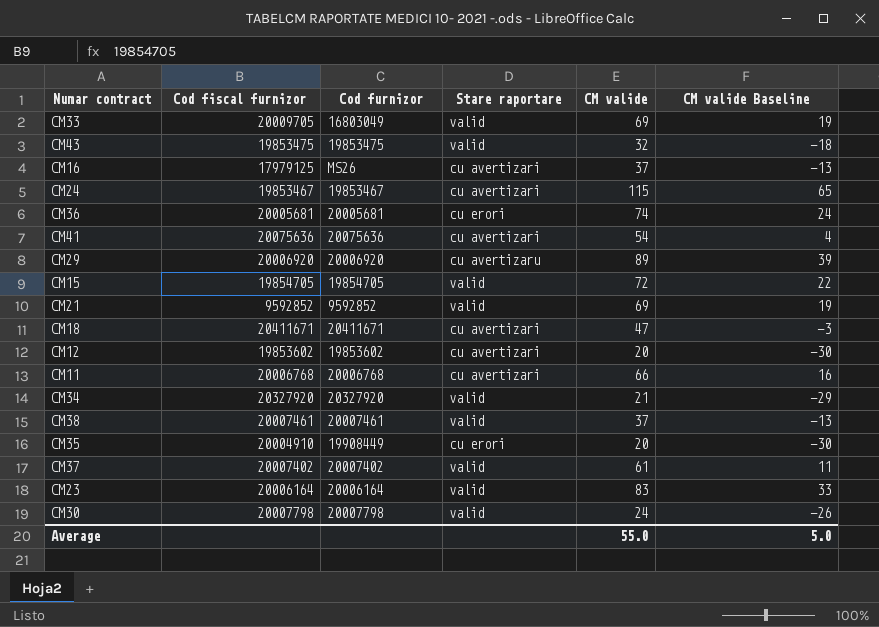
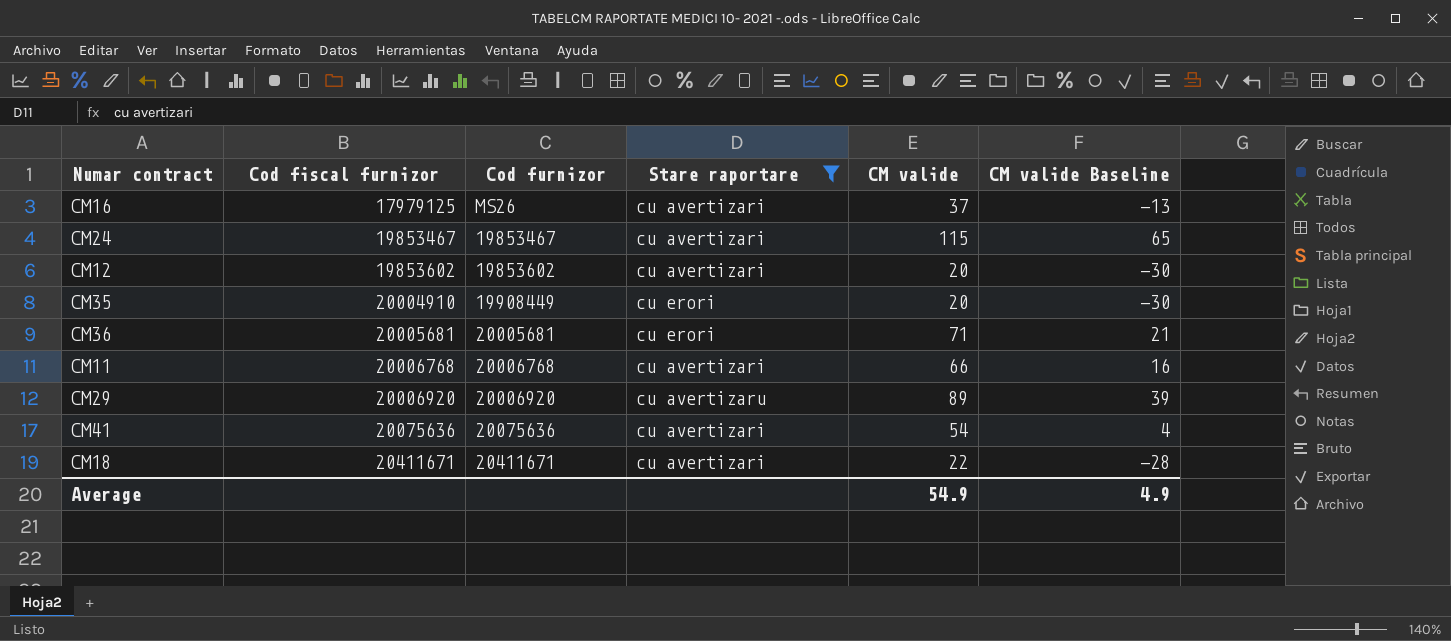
filter: none -> Stare raportare != valid
row order: none -> Cod fiscal furnizor ascending
CM36 | CM valide: 74 -> 71
CM36 | CM valide Baseline: 24 -> 21
CM18 | CM valide: 47 -> 22
CM18 | CM valide Baseline: -3 -> -28
Average | CM valide: 55.0 -> 54.9
Average | CM valide Baseline: 5.0 -> 4.9

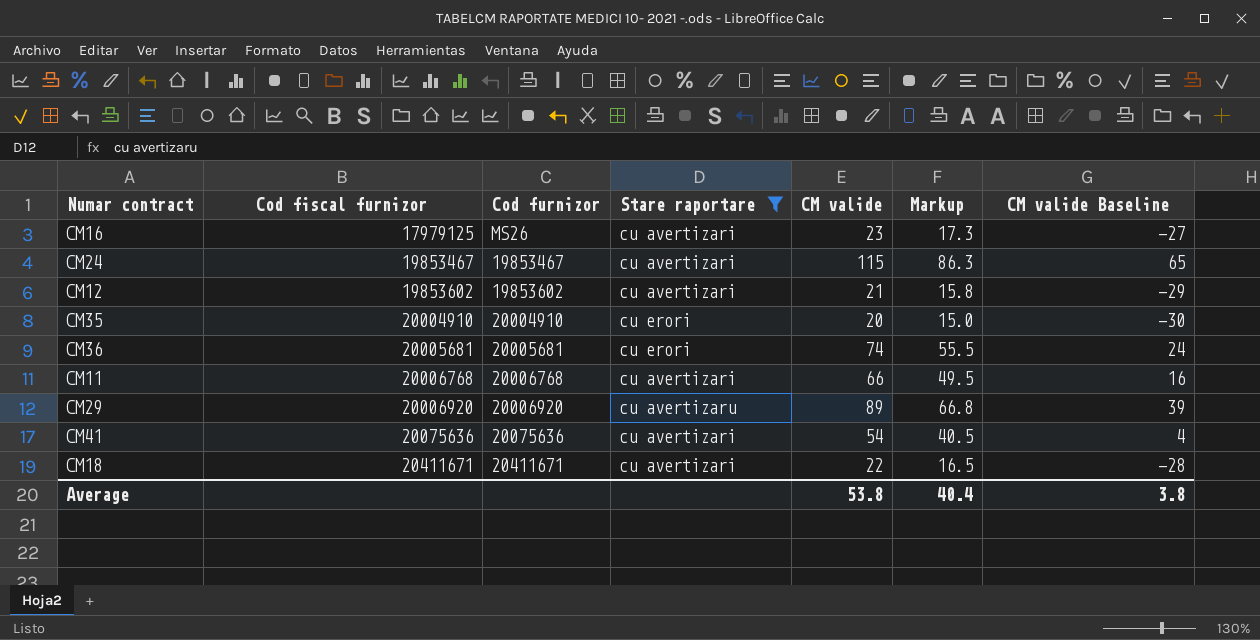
column Markup | formula: none -> [CM valide] * 0.75
CM16 | CM valide: 37 -> 23
CM16 | CM valide Baseline: -13 -> -27
CM12 | CM valide: 20 -> 21
CM12 | CM valide Baseline: -30 -> -29
CM35 | Cod furnizor: 19908449 -> 20004910
CM36 | CM valide: 71 -> 74
CM36 | CM valide Baseline: 21 -> 24
Average | CM valide: 54.9 -> 53.8
Average | CM valide Baseline: 4.9 -> 3.8

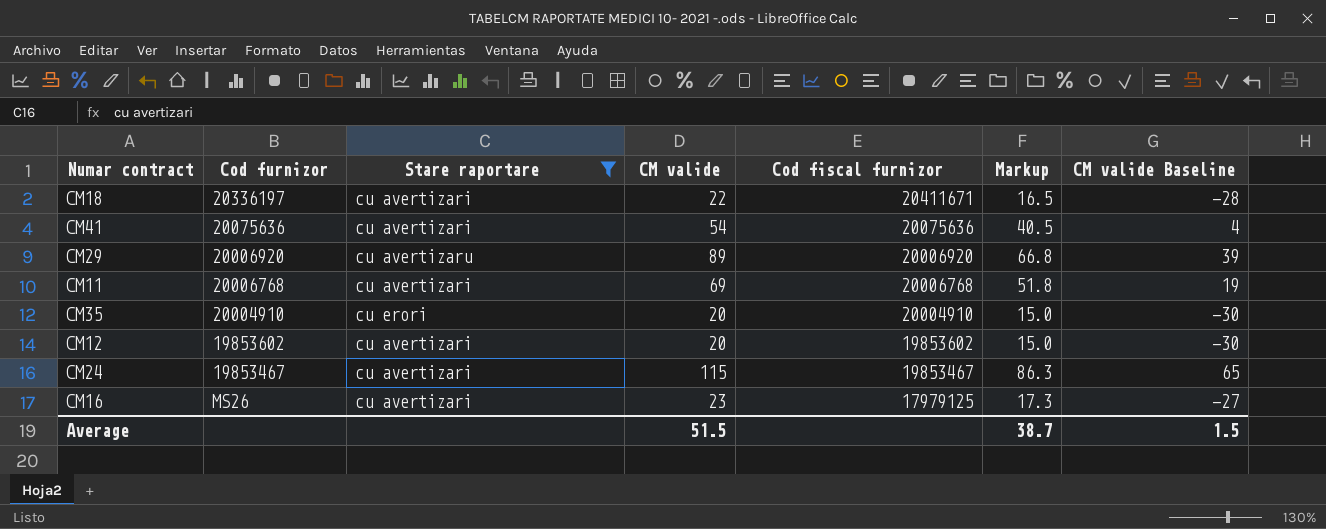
row order: Cod fiscal furnizor ascending -> Cod fiscal furnizor descending
column Cod fiscal furnizor | position: 2 -> 5
row CM36: 20005681 | 20005681 | cu erori | 74 | 55.5 | 24 -> none
CM18 | Cod furnizor: 20411671 -> 20336197
CM11 | CM valide: 66 -> 69
CM11 | Markup: 49.5 -> 51.8
CM11 | CM valide Baseline: 16 -> 19
CM12 | CM valide: 21 -> 20
CM12 | Markup: 15.8 -> 15.0
CM12 | CM valide Baseline: -29 -> -30
Average | CM valide: 53.8 -> 51.5
Average | Markup: 40.4 -> 38.7
Average | CM valide Baseline: 3.8 -> 1.5

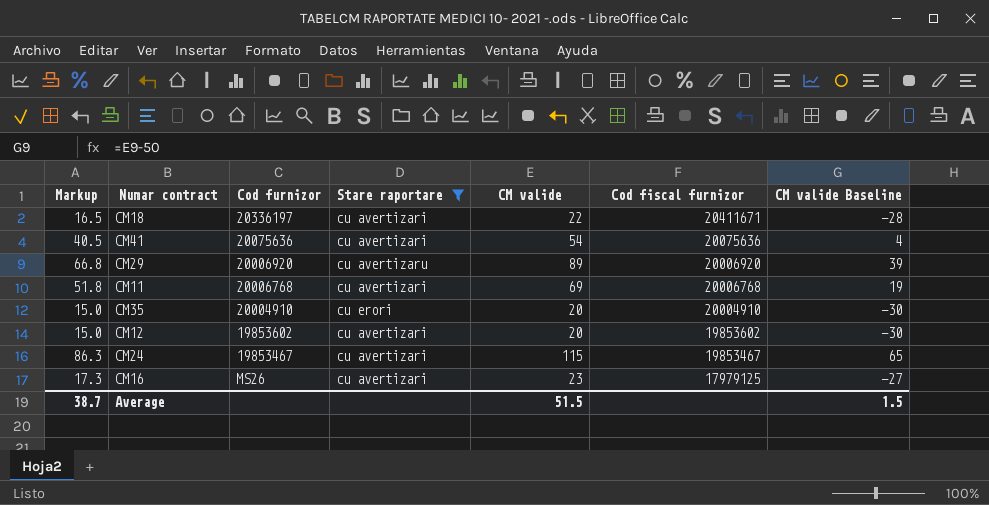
column Markup | position: 6 -> 1

